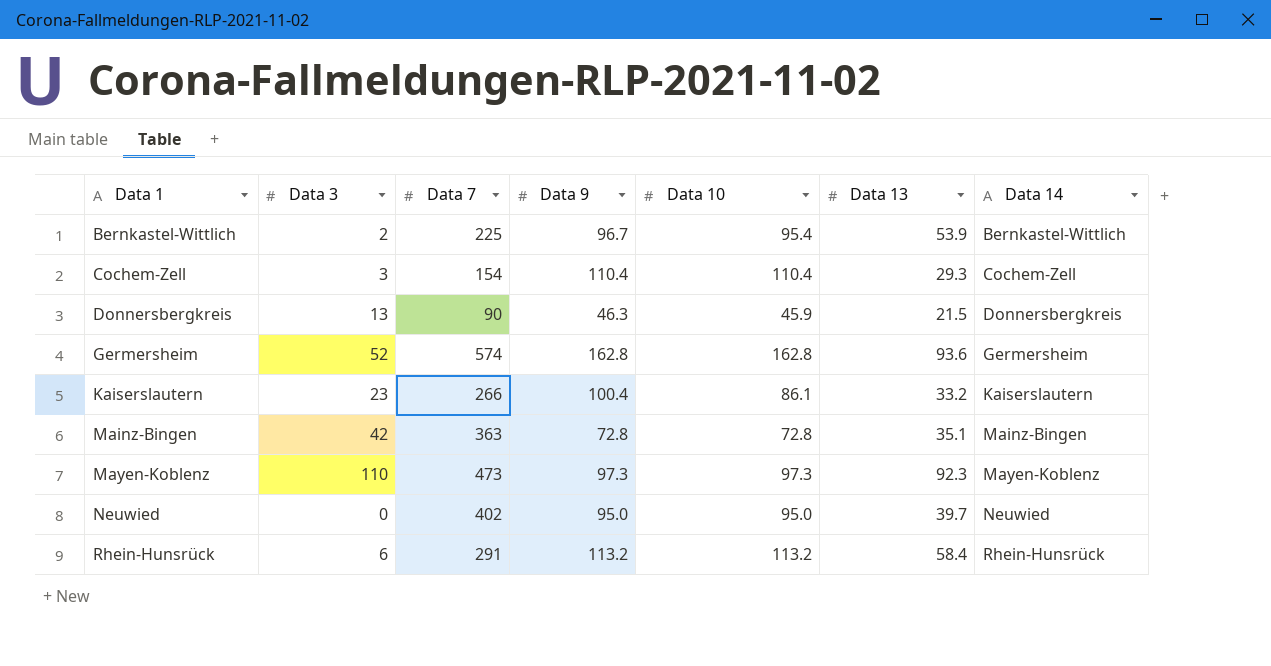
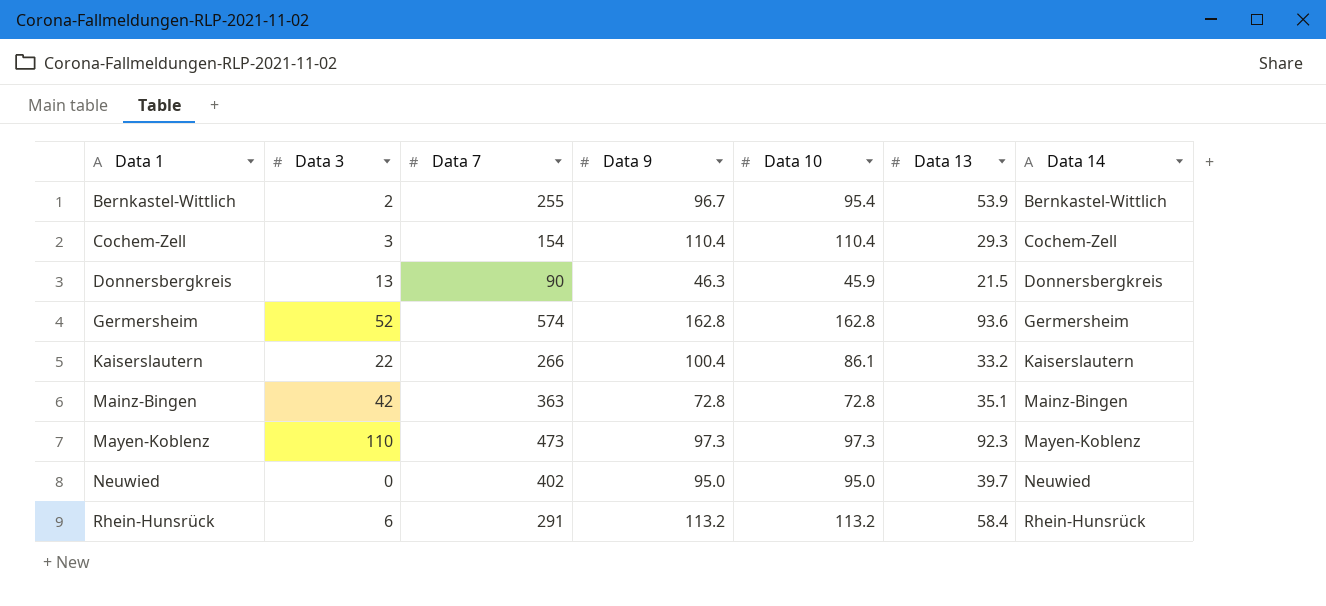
Bernkastel-Wittlich | Data 7: 225 -> 255
Kaiserslautern | Data 3: 23 -> 22

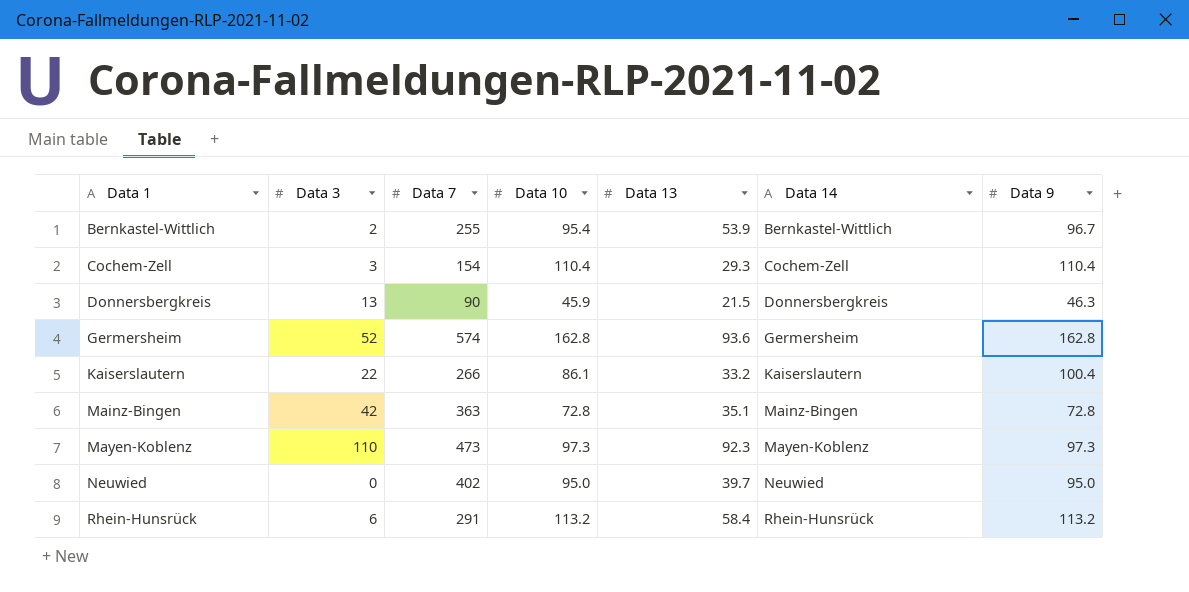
column Data 9 | position: 4 -> 7

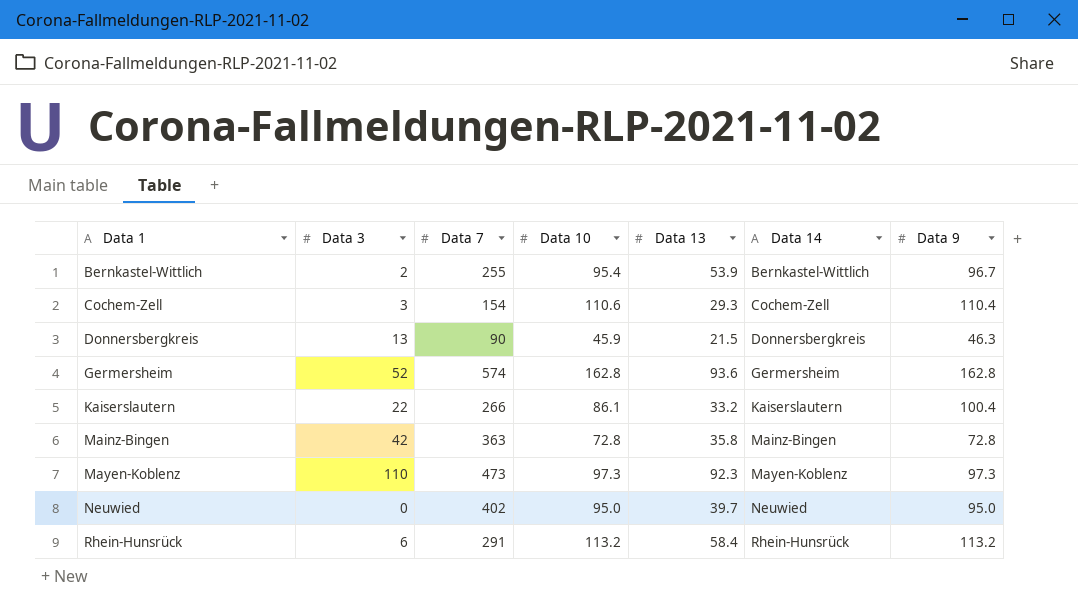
Cochem-Zell | Data 10: 110.4 -> 110.6
Mainz-Bingen | Data 13: 35.1 -> 35.8

